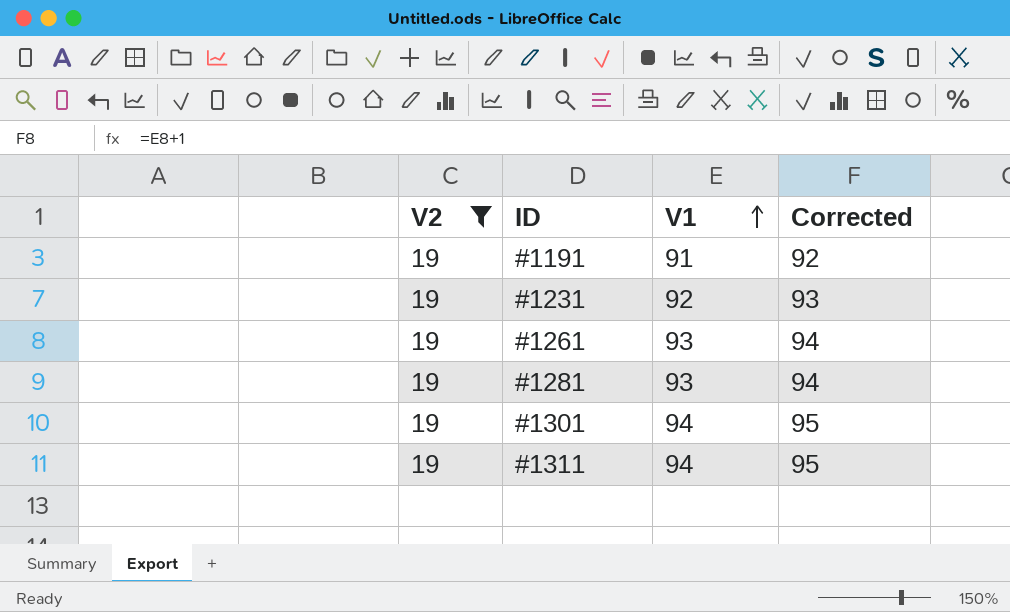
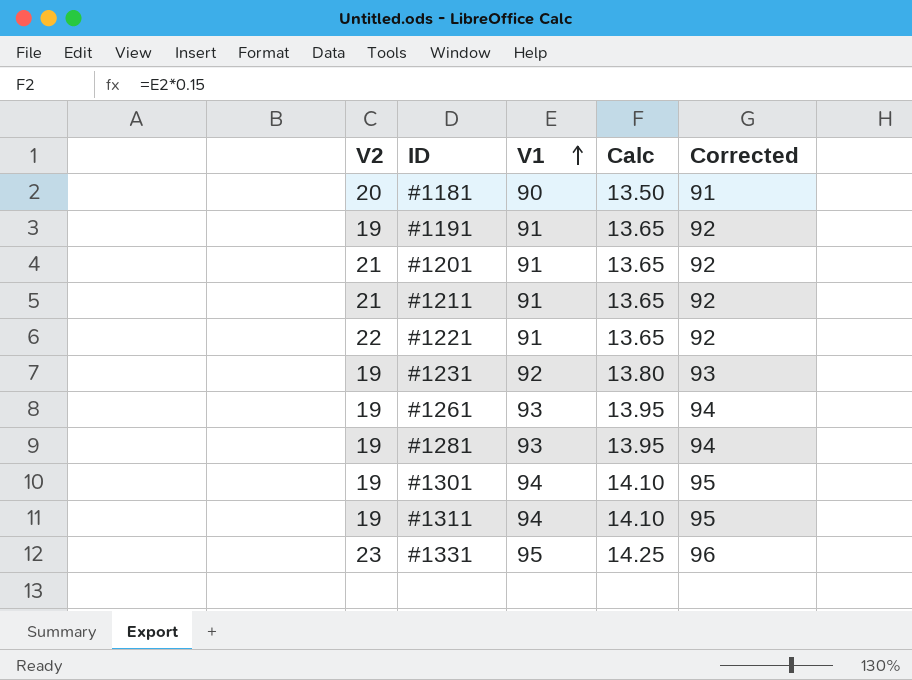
filter: V2 = 19 -> none
column Calc | formula: none -> [V1] * 0.15

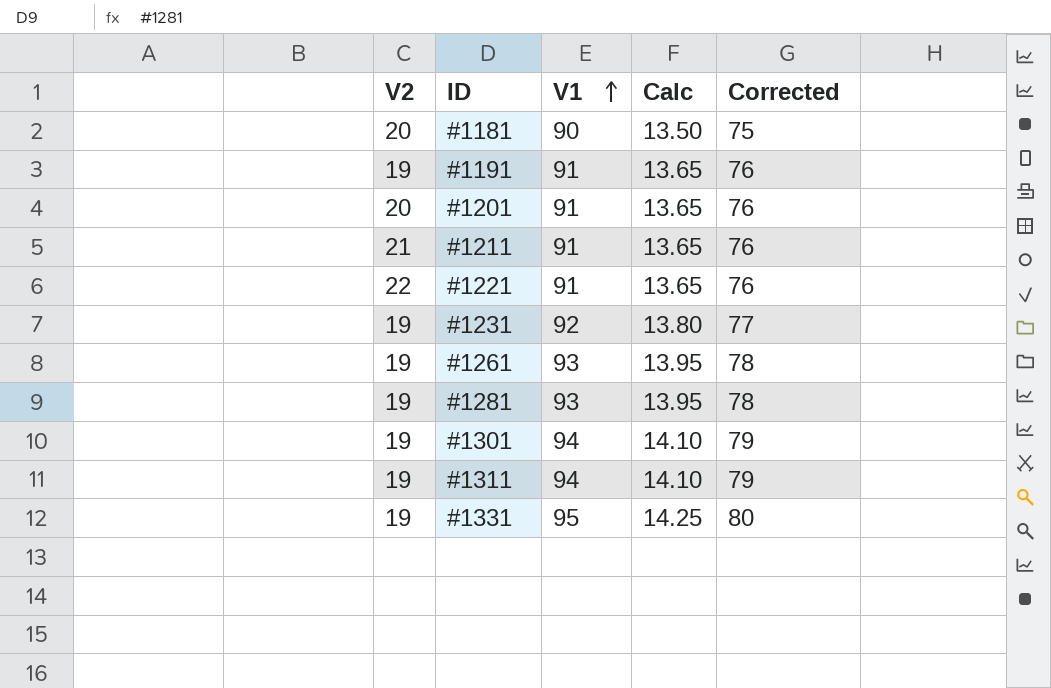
column Corrected | formula: [V1] + 1 -> [V1] - 15
#1201 | V2: 21 -> 20
#1331 | V2: 23 -> 19

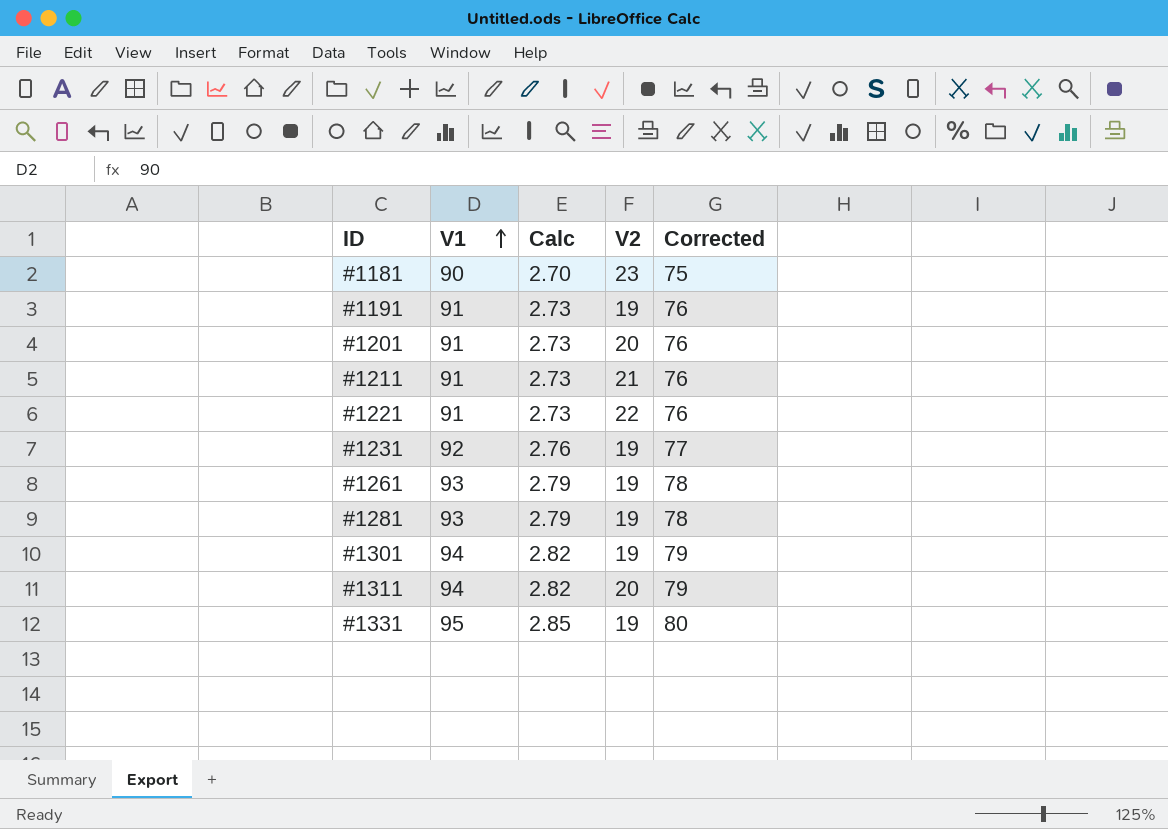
column Calc | formula: [V1] * 0.15 -> [V1] * 0.03
column V2 | position: 1 -> 4
#1181 | V2: 20 -> 23
#1311 | V2: 19 -> 20

